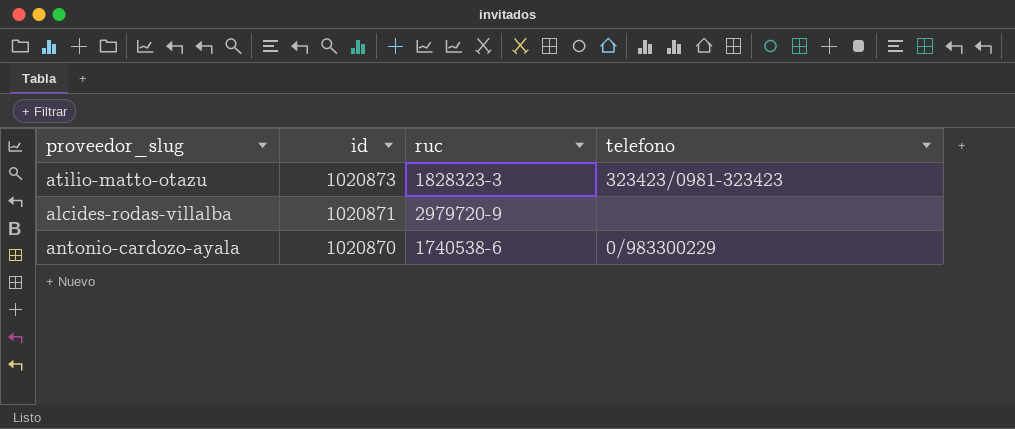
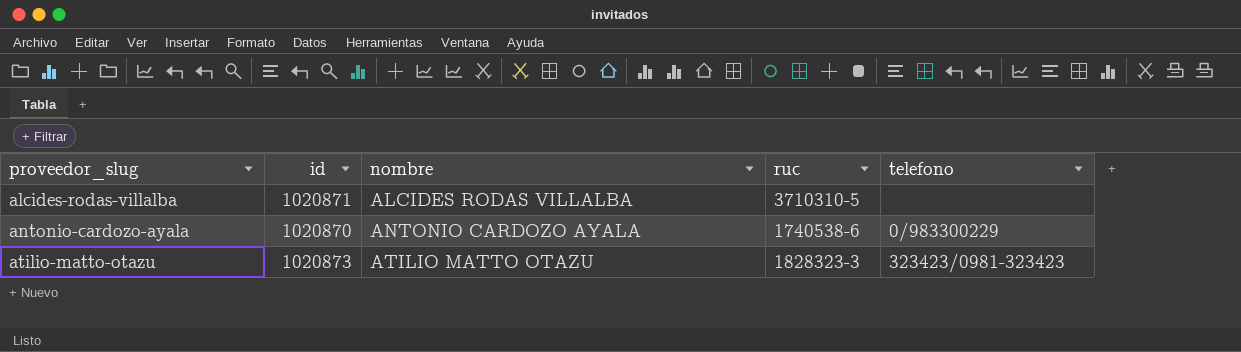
row order: id descending -> proveedor_slug ascending
column nombre | position: none -> 3
alcides-rodas-villalba | ruc: 2979720-9 -> 3710310-5

